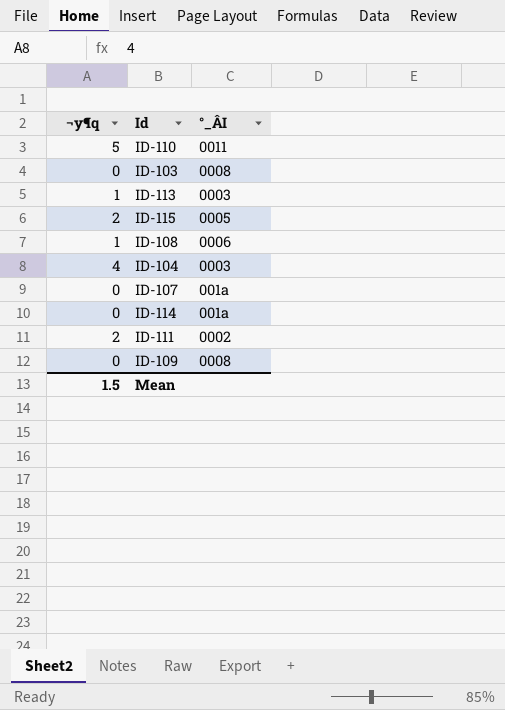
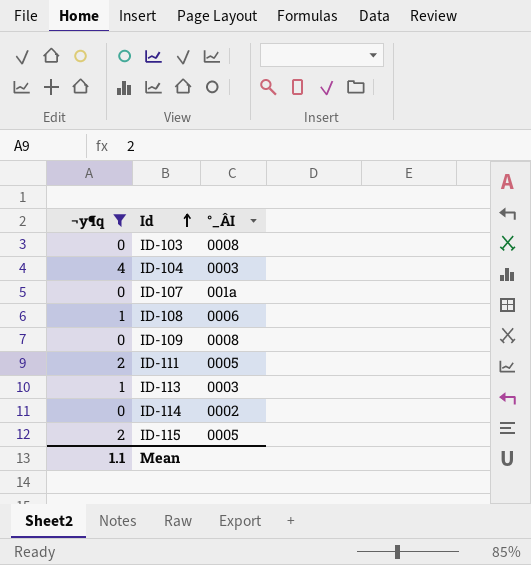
filter: none -> ¬y¶q != 5
row order: none -> Id ascending
ID-111 | °_ÂI: 0002 -> 0005
ID-114 | °_ÂI: 001a -> 0002
Mean | ¬y¶q: 1.5 -> 1.1

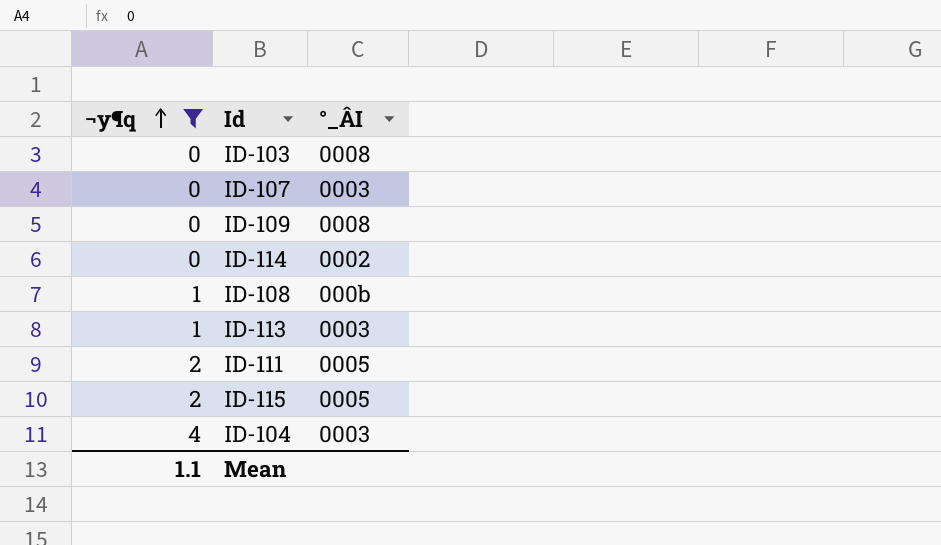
row order: Id ascending -> ¬y¶q ascending
ID-107 | °_ÂI: 001a -> 0003
ID-108 | °_ÂI: 0006 -> 000b

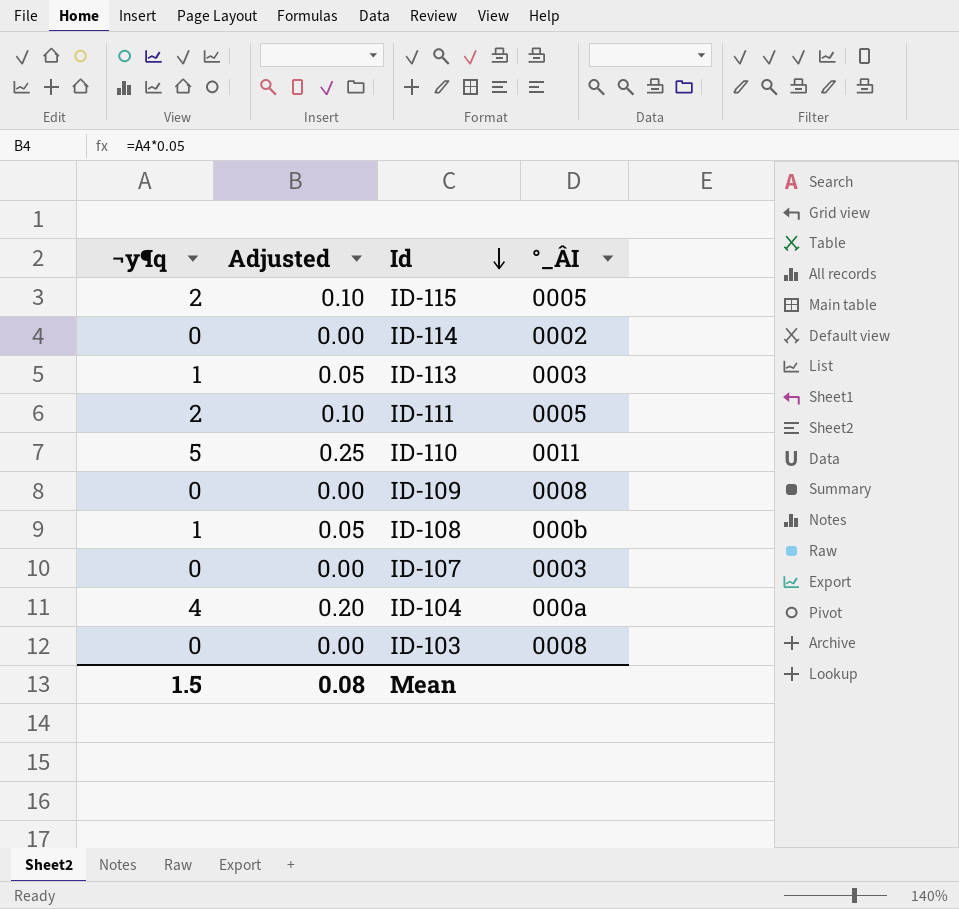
filter: ¬y¶q != 5 -> none
row order: ¬y¶q ascending -> Id descending
column Adjusted | formula: none -> [¬y¶q] * 0.05
ID-104 | °_ÂI: 0003 -> 000a
Mean | ¬y¶q: 1.1 -> 1.5

